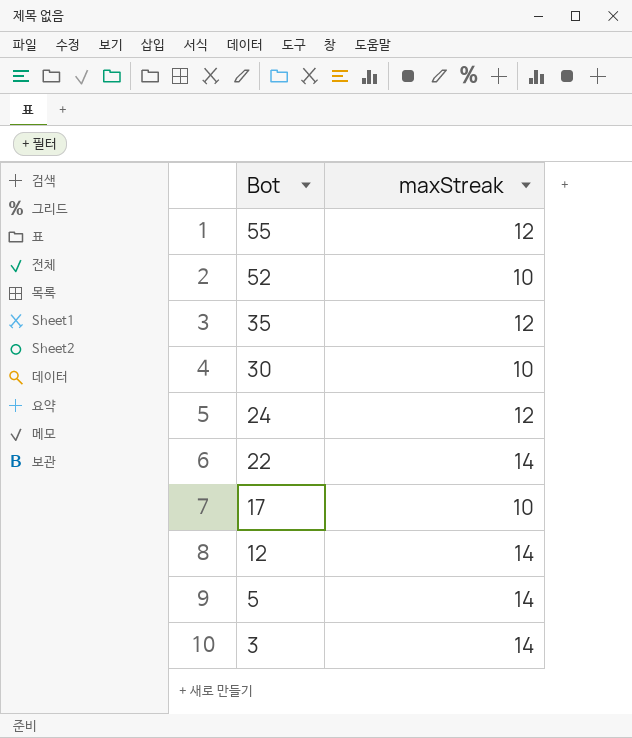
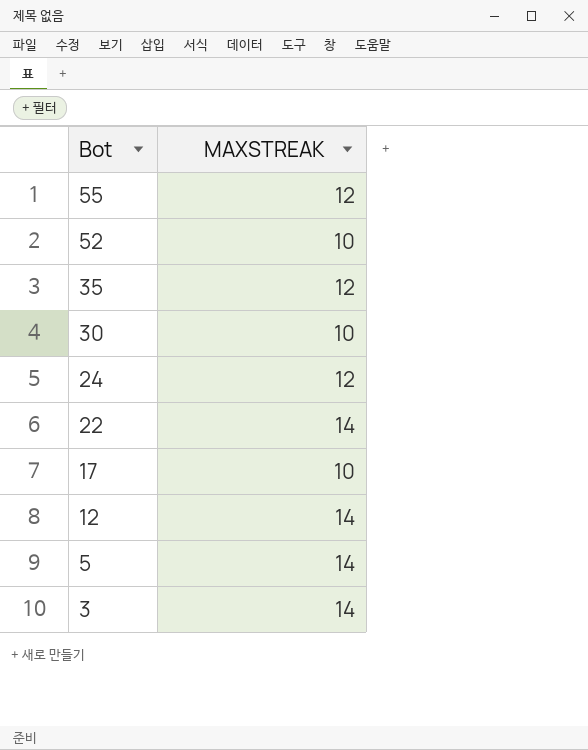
column name: maxStreak -> MAXSTREAK

